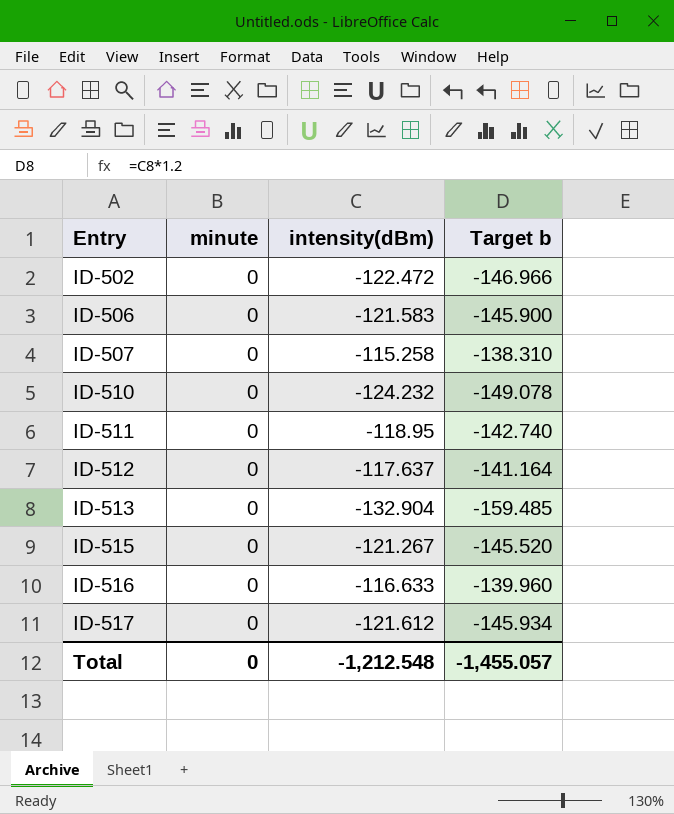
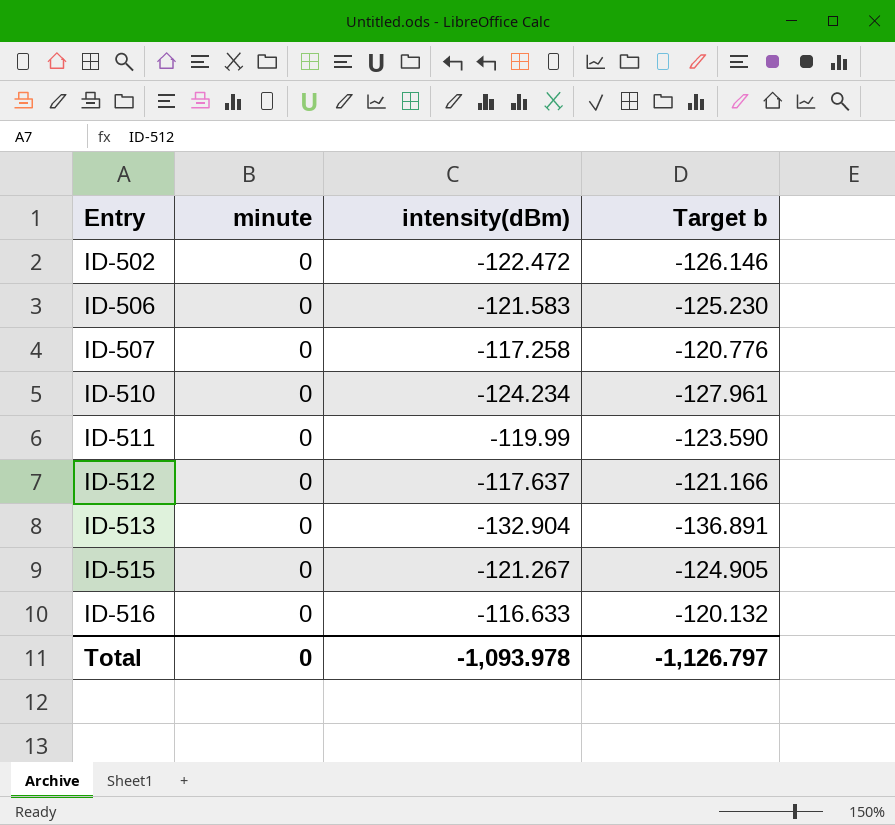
column Target b | formula: [intensity(dBm)] * 1.2 -> [intensity(dBm)] * 1.03
row ID-517: 0 | -121.612 | -145.934 -> none
ID-507 | intensity(dBm): -115.258 -> -117.258
ID-510 | intensity(dBm): -124.232 -> -124.234
ID-511 | intensity(dBm): -118.95 -> -119.99
Total | intensity(dBm): -1,212.548 -> -1,093.978
Total | Target b: -1,455.057 -> -1,126.797

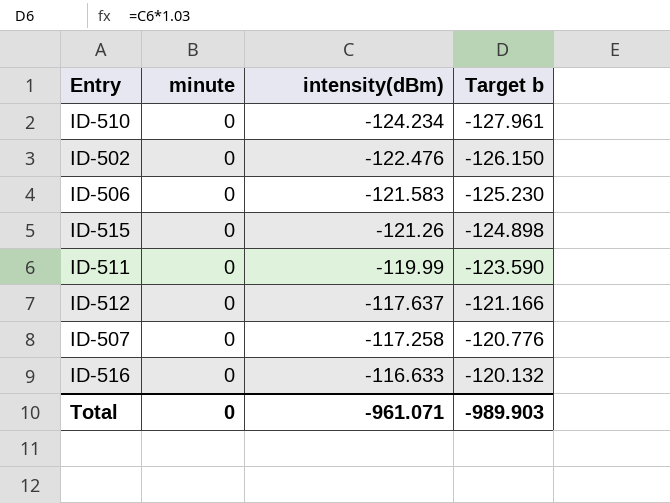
row order: Entry ascending -> intensity(dBm) ascending
row ID-513: 0 | -132.904 | -136.891 -> none
ID-502 | intensity(dBm): -122.472 -> -122.476
ID-502 | Target b: -126.146 -> -126.150
ID-515 | intensity(dBm): -121.267 -> -121.26
ID-515 | Target b: -124.905 -> -124.898
Total | intensity(dBm): -1,093.978 -> -961.071
Total | Target b: -1,126.797 -> -989.903

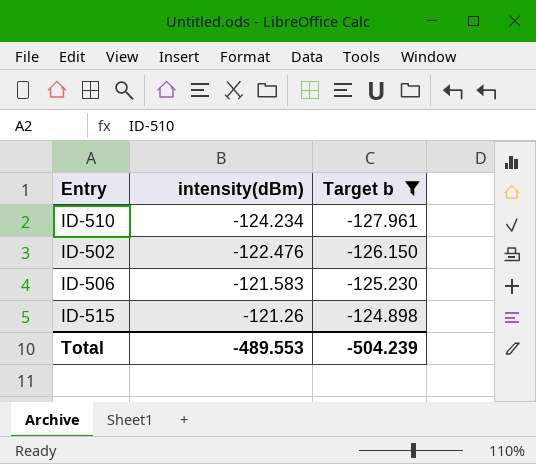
filter: none -> Target b <= -124.898
column minute | position: 2 -> none
Total | intensity(dBm): -961.071 -> -489.553
Total | Target b: -989.903 -> -504.239

